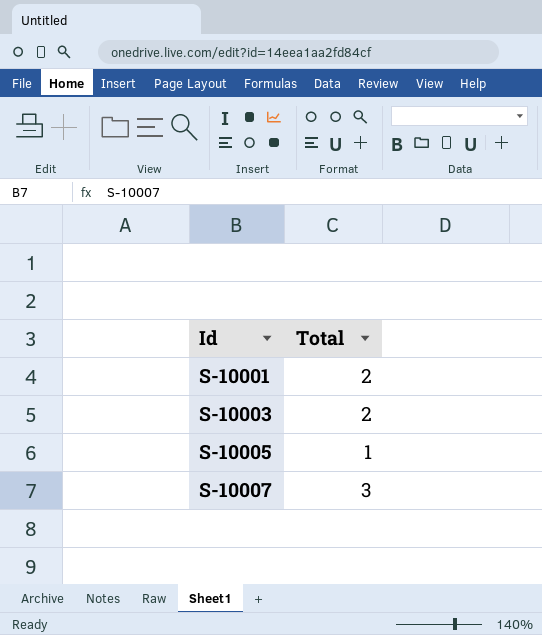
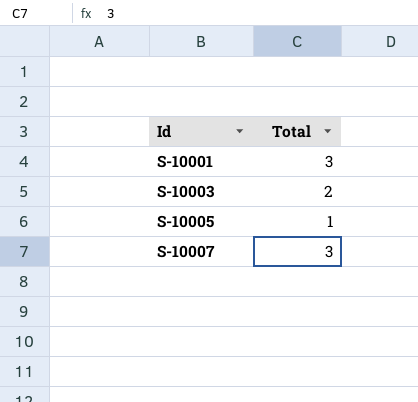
S-10001 | Total: 2 -> 3

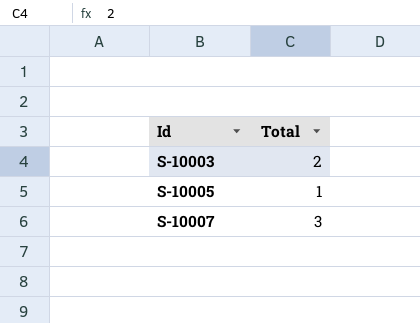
row S-10001: 3 -> none

